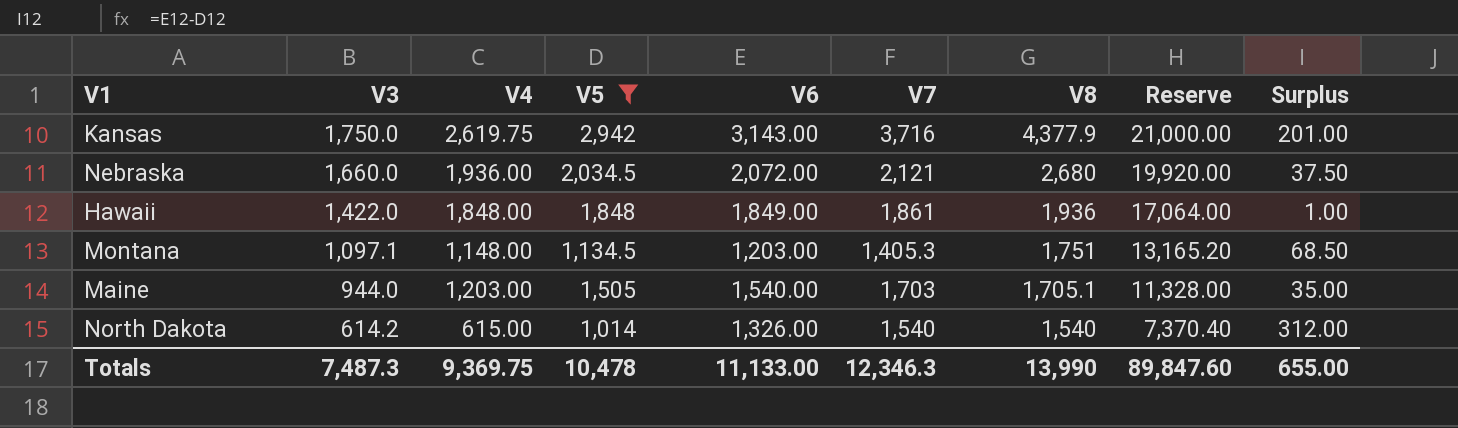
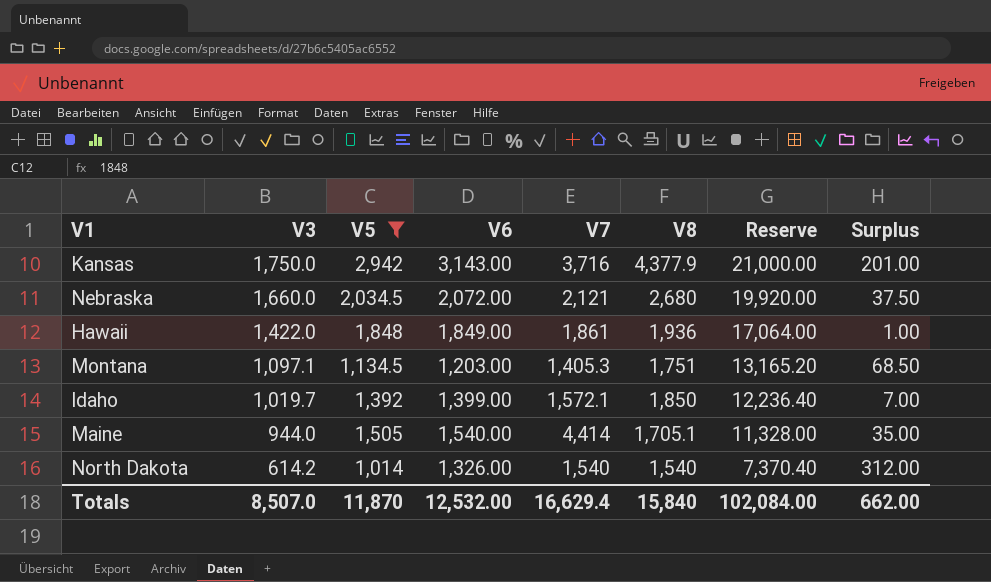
column V4 | position: 3 -> none
row Idaho: none -> 1,019.7 | 1,392 | 1,399.00 | 1,572.1 | 1,850 | 12,236.40 | 7.00
Maine | V7: 1,703 -> 4,414
Totals | V3: 7,487.3 -> 8,507.0
Totals | V5: 10,478 -> 11,870
Totals | V6: 11,133.00 -> 12,532.00
Totals | V7: 12,346.3 -> 16,629.4
Totals | V8: 13,990 -> 15,840
Totals | Reserve: 89,847.60 -> 102,084.00
Totals | Surplus: 655.00 -> 662.00

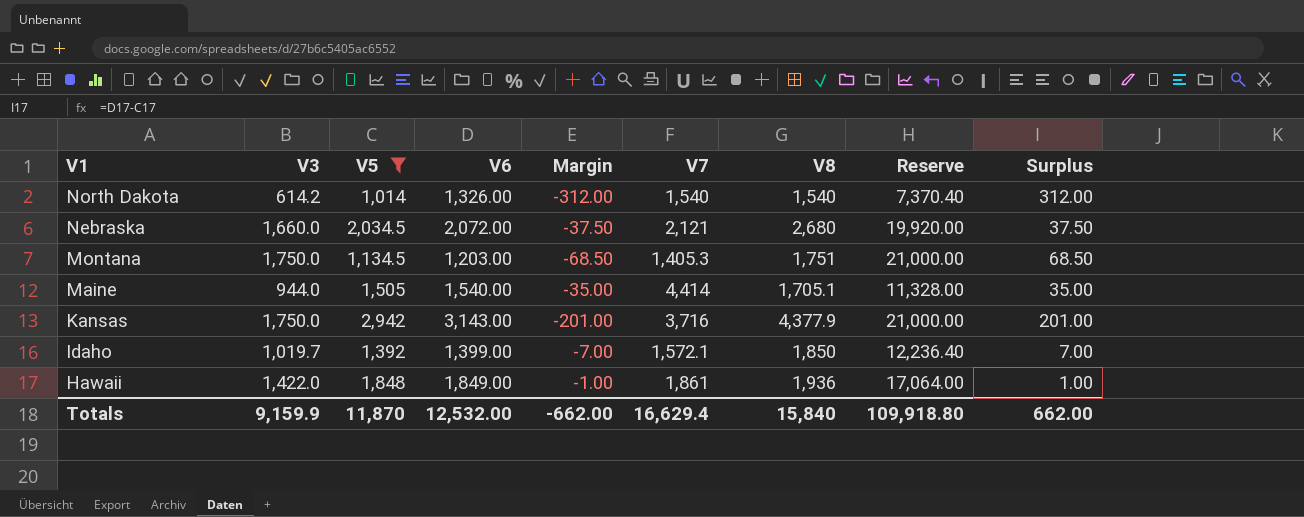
row order: V3 descending -> V1 descending
column Margin | formula: none -> [V5] - [V6]
Montana | V3: 1,097.1 -> 1,750.0
Montana | Reserve: 13,165.20 -> 21,000.00
Totals | V3: 8,507.0 -> 9,159.9
Totals | Reserve: 102,084.00 -> 109,918.80

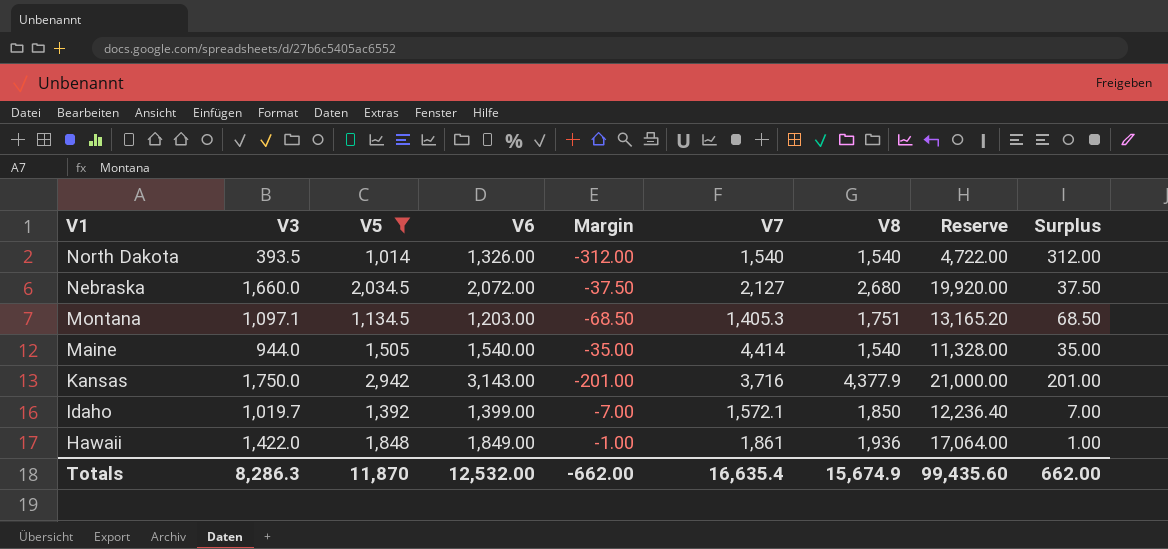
North Dakota | V3: 614.2 -> 393.5
North Dakota | Reserve: 7,370.40 -> 4,722.00
Nebraska | V7: 2,121 -> 2,127
Montana | V3: 1,750.0 -> 1,097.1
Montana | Reserve: 21,000.00 -> 13,165.20
Maine | V8: 1,705.1 -> 1,540
Totals | V3: 9,159.9 -> 8,286.3
Totals | V7: 16,629.4 -> 16,635.4
Totals | V8: 15,840 -> 15,674.9
Totals | Reserve: 109,918.80 -> 99,435.60

